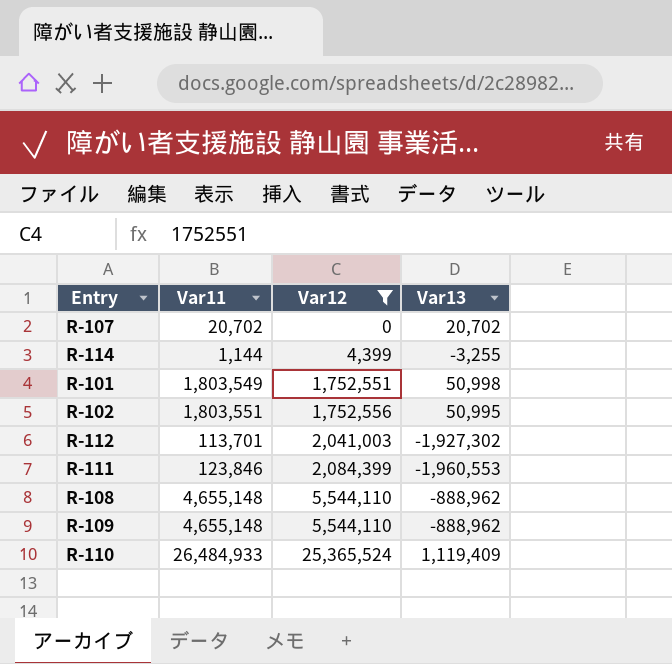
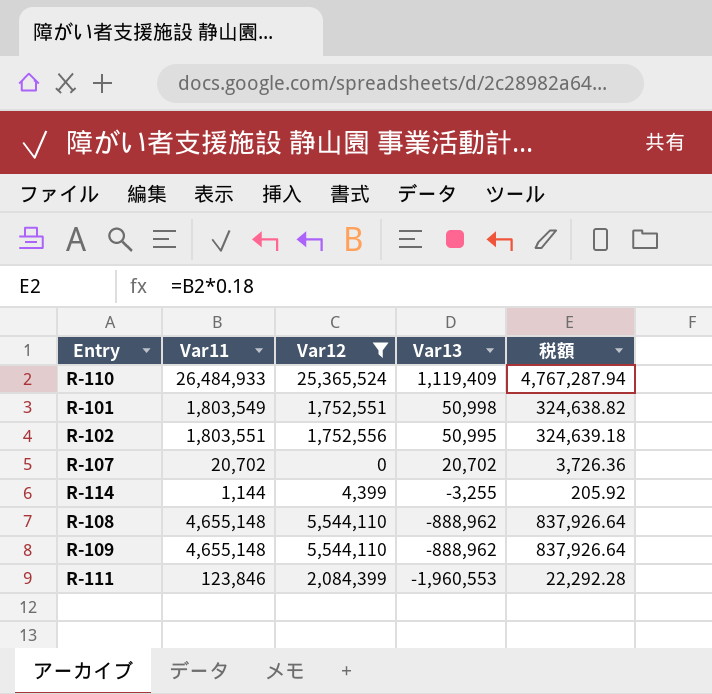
row order: Var12 ascending -> Var13 descending
column 税額 | formula: none -> [Var11] * 0.18
row R-112: 113,701 | 2,041,003 | -1,927,302 -> none

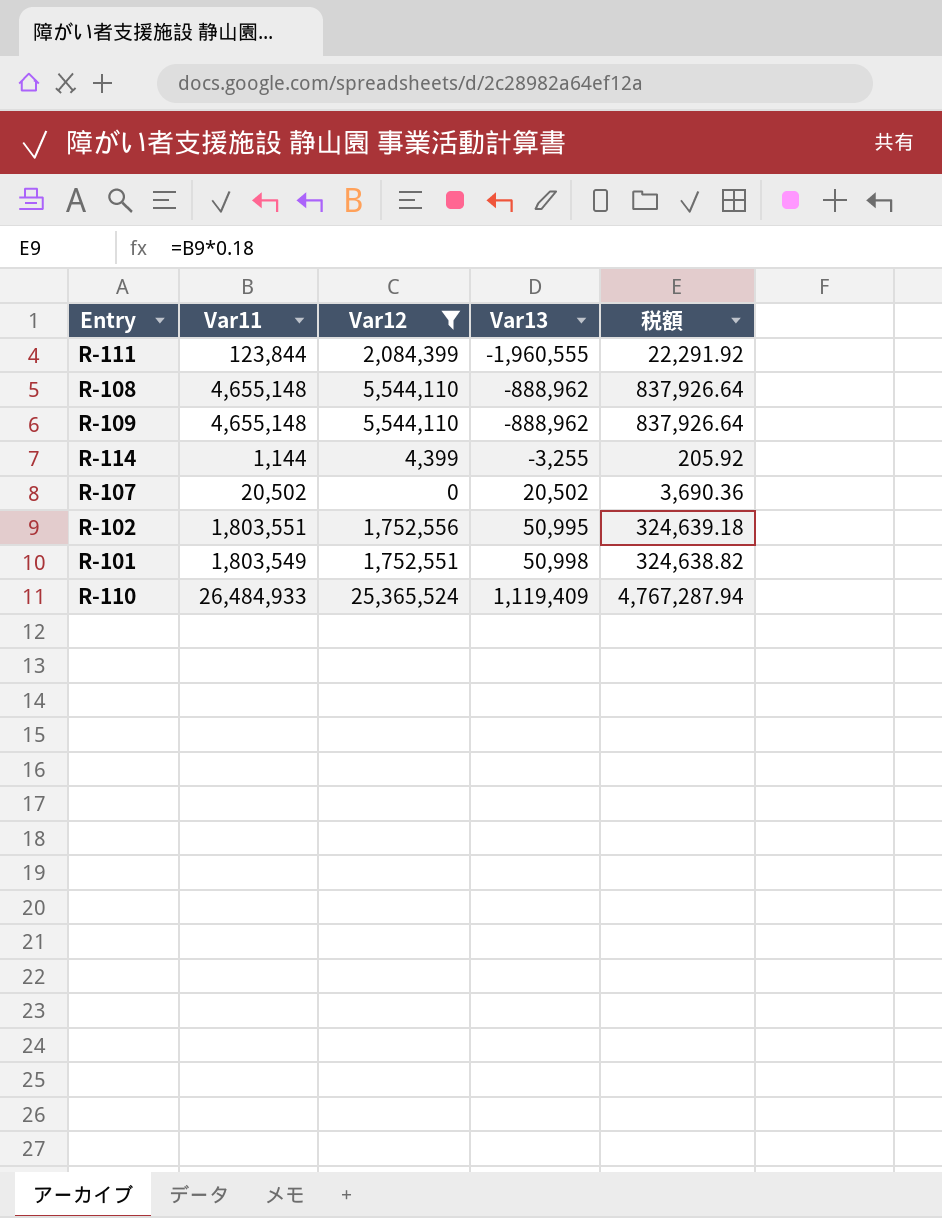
row order: Var13 descending -> Var13 ascending
R-111 | Var11: 123,846 -> 123,844
R-111 | Var13: -1,960,553 -> -1,960,555
R-111 | 税額: 22,292.28 -> 22,291.92
R-107 | Var11: 20,702 -> 20,502
R-107 | Var13: 20,702 -> 20,502
R-107 | 税額: 3,726.36 -> 3,690.36

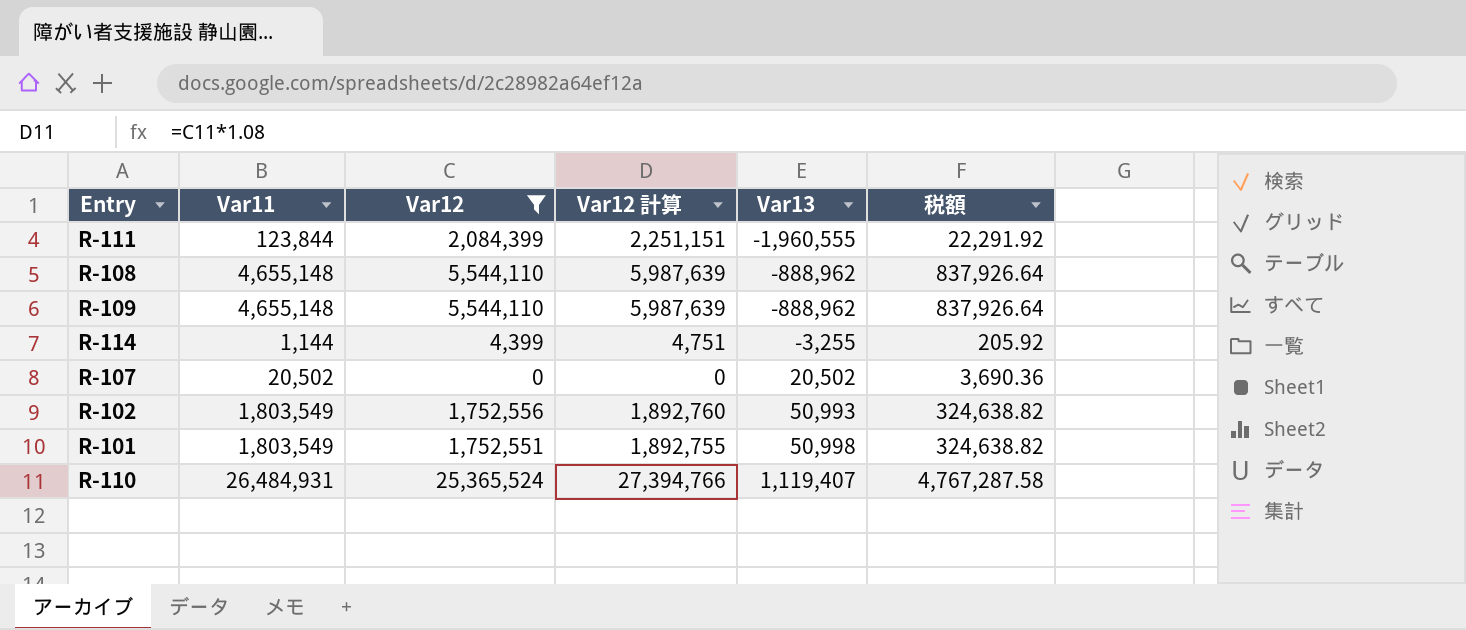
column Var12 計算 | formula: none -> [Var12] * 1.08
R-102 | Var11: 1,803,551 -> 1,803,549
R-102 | Var13: 50,995 -> 50,993
R-102 | 税額: 324,639.18 -> 324,638.82
R-110 | Var11: 26,484,933 -> 26,484,931
R-110 | Var13: 1,119,409 -> 1,119,407
R-110 | 税額: 4,767,287.94 -> 4,767,287.58

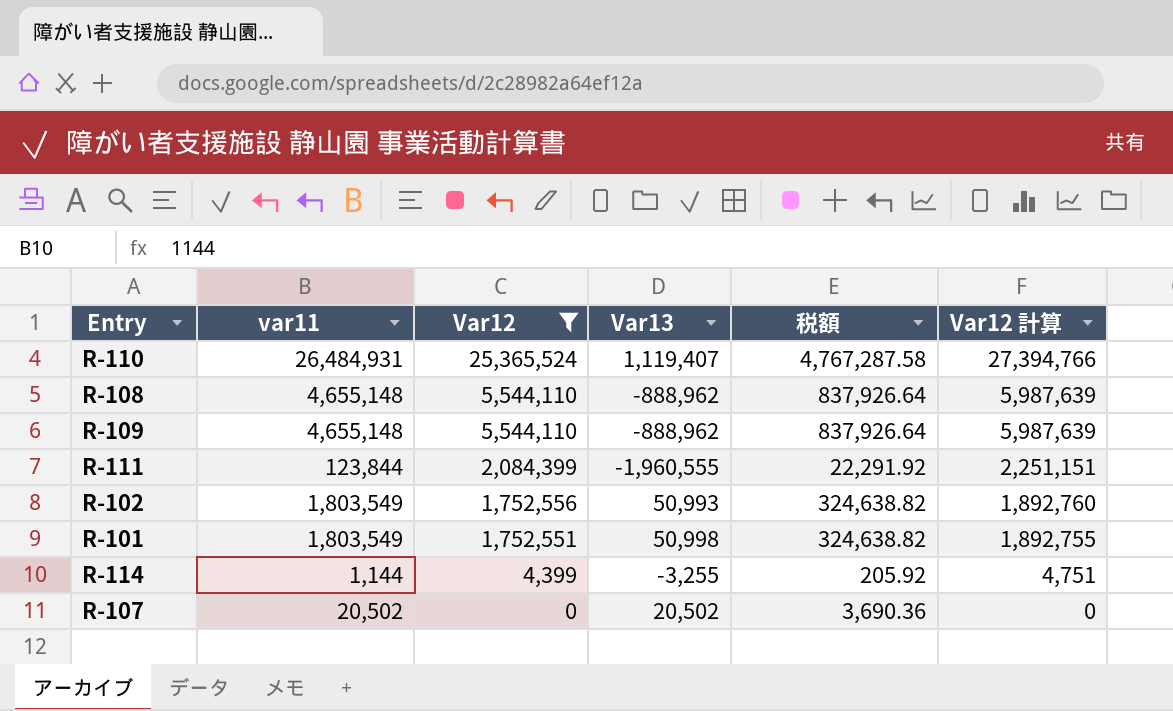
row order: Var13 ascending -> Var12 descending
column name: Var11 -> var11
column Var12 計算 | position: 4 -> 6

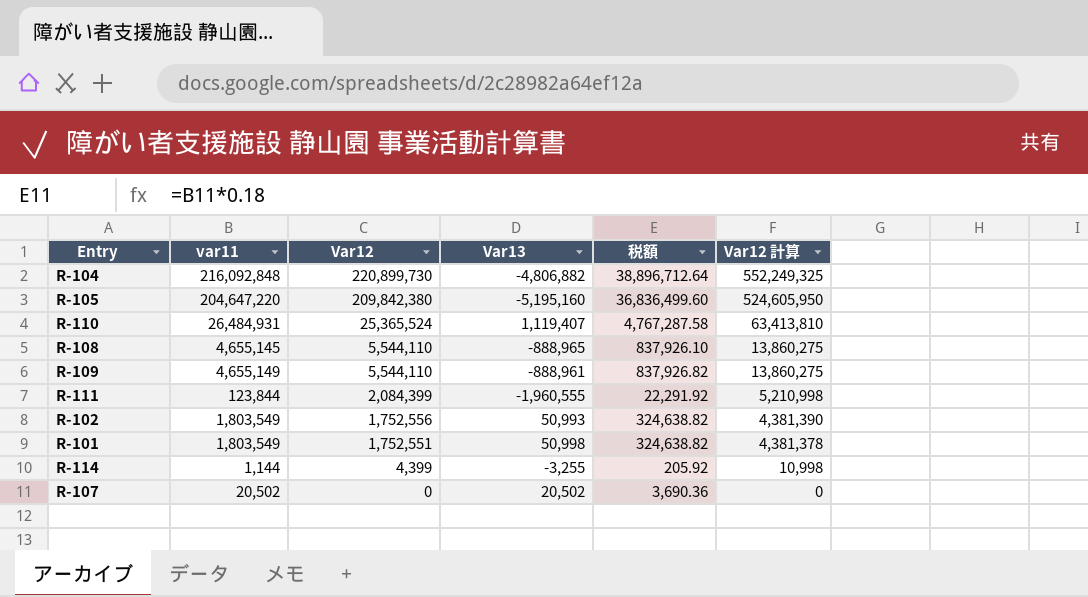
filter: Var12 <= 25,365,524 -> none
column Var12 計算 | formula: [Var12] * 1.08 -> [Var12] * 2.5
R-108 | var11: 4,655,148 -> 4,655,145
R-108 | Var13: -888,962 -> -888,965
R-108 | 税額: 837,926.64 -> 837,926.10
R-109 | var11: 4,655,148 -> 4,655,149
R-109 | Var13: -888,962 -> -888,961
R-109 | 税額: 837,926.64 -> 837,926.82

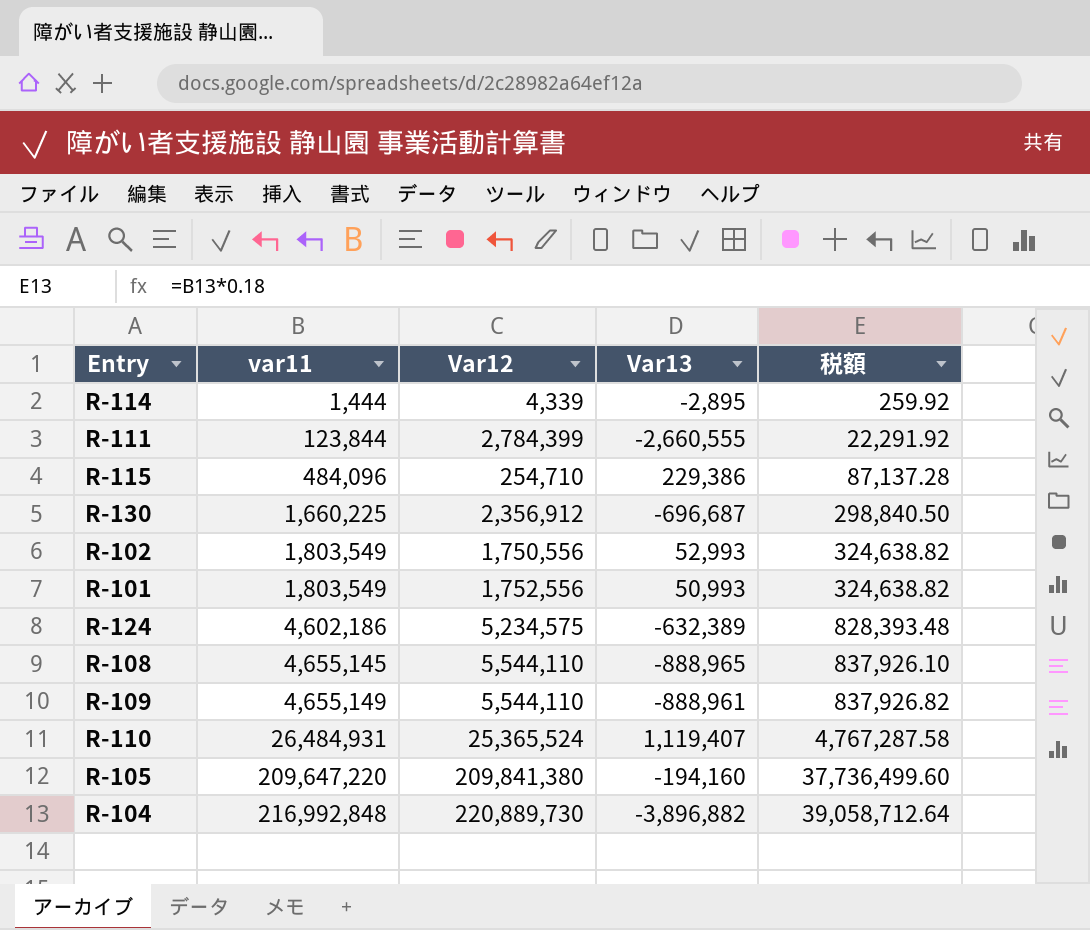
row order: Var12 descending -> var11 ascending
column Var12 計算 | formula: [Var12] * 2.5 -> none
row R-107: 20,502 | 0 | 20,502 | 3,690.36 | 0 -> none
R-114 | var11: 1,144 -> 1,444
R-114 | Var12: 4,399 -> 4,339
R-114 | Var13: -3,255 -> -2,895
R-114 | 税額: 205.92 -> 259.92
R-111 | Var12: 2,084,399 -> 2,784,399
R-111 | Var13: -1,960,555 -> -2,660,555
row R-115: none -> 484,096 | 254,710 | 229,386 | 87,137.28
row R-130: none -> 1,660,225 | 2,356,912 | -696,687 | 298,840.50
R-102 | Var12: 1,752,556 -> 1,750,556
R-102 | Var13: 50,993 -> 52,993
R-101 | Var12: 1,752,551 -> 1,752,556
R-101 | Var13: 50,998 -> 50,993
row R-124: none -> 4,602,186 | 5,234,575 | -632,389 | 828,393.48
R-105 | var11: 204,647,220 -> 209,647,220
R-105 | Var12: 209,842,380 -> 209,841,380
R-105 | Var13: -5,195,160 -> -194,160
R-105 | 税額: 36,836,499.60 -> 37,736,499.60
R-104 | var11: 216,092,848 -> 216,992,848
R-104 | Var12: 220,899,730 -> 220,889,730
R-104 | Var13: -4,806,882 -> -3,896,882
R-104 | 税額: 38,896,712.64 -> 39,058,712.64

